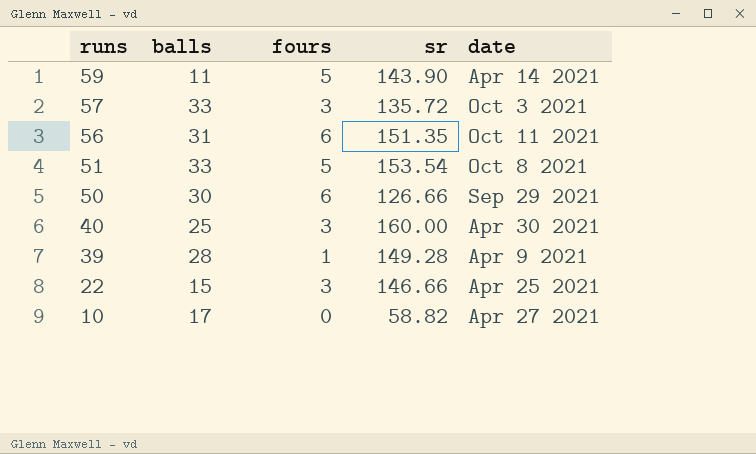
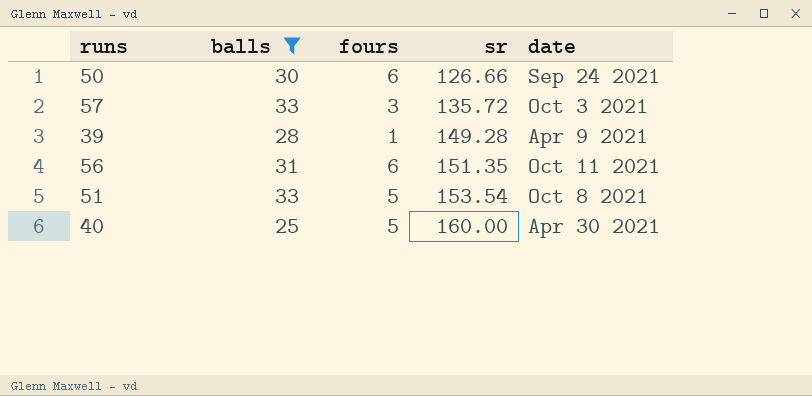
filter: none -> balls >= 25
row order: runs descending -> sr ascending
50 | date: Sep 29 2021 -> Sep 24 2021
40 | fours: 3 -> 5

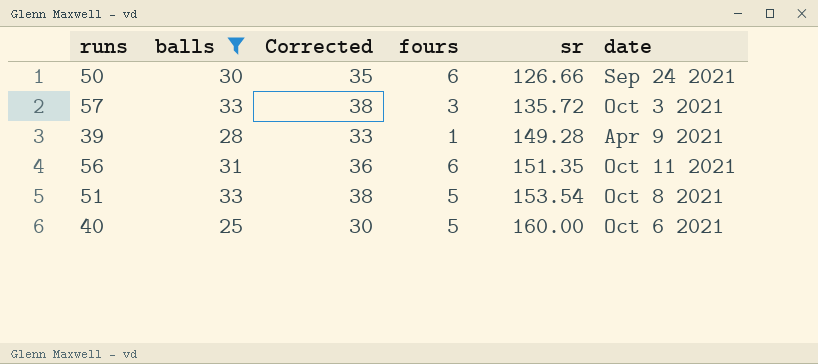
column Corrected | formula: none -> [balls] + 5
40 | date: Apr 30 2021 -> Oct 6 2021

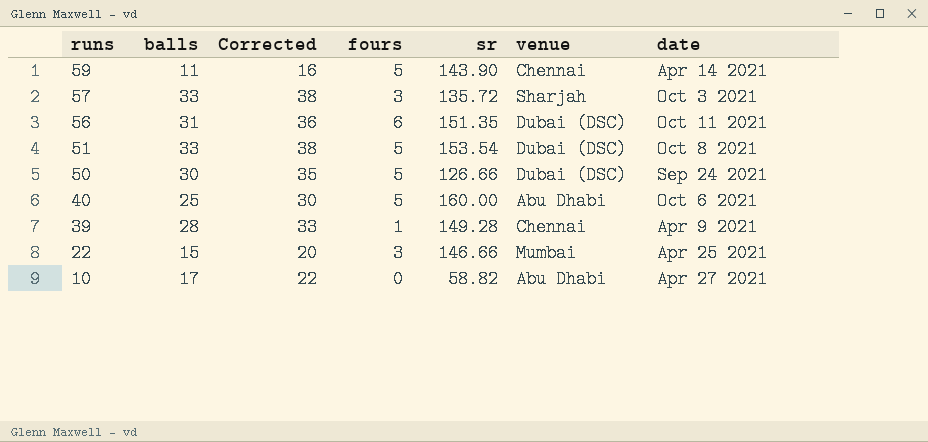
filter: balls >= 25 -> none
row order: sr ascending -> runs descending
column venue | position: none -> 6
50 | fours: 6 -> 5

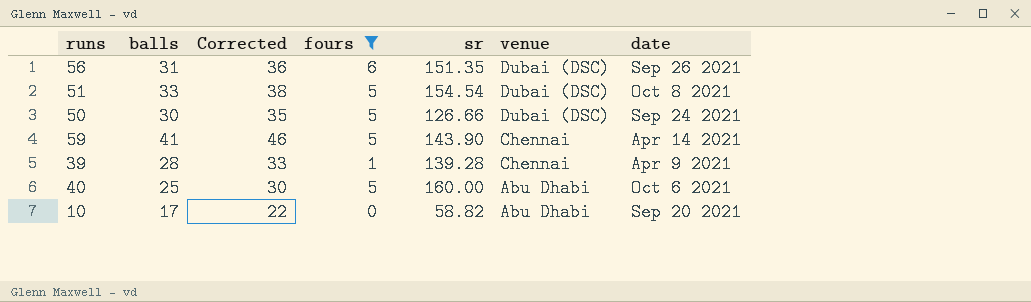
filter: none -> fours != 3
row order: runs descending -> venue descending
56 | date: Oct 11 2021 -> Sep 26 2021
51 | sr: 153.54 -> 154.54
59 | balls: 11 -> 41
59 | Corrected: 16 -> 46
39 | sr: 149.28 -> 139.28
10 | date: Apr 27 2021 -> Sep 20 2021

